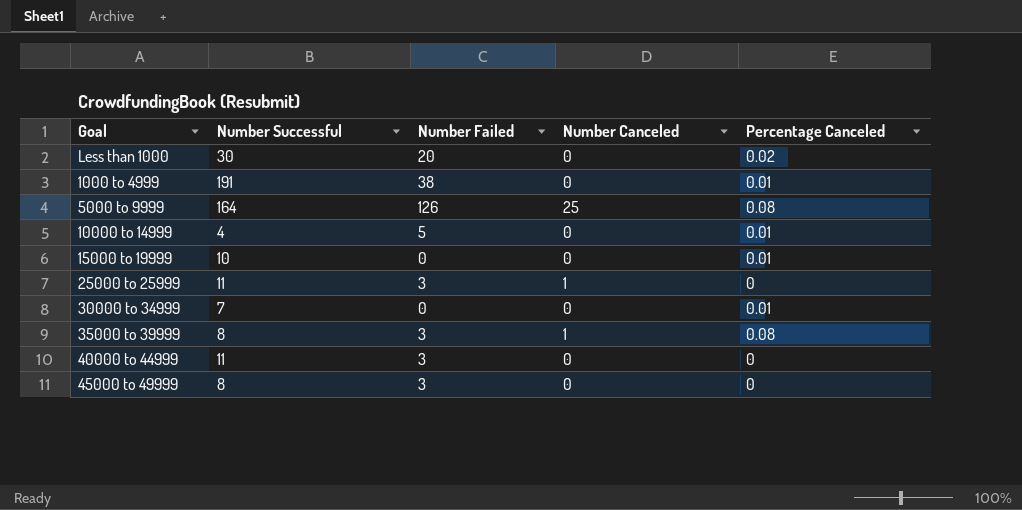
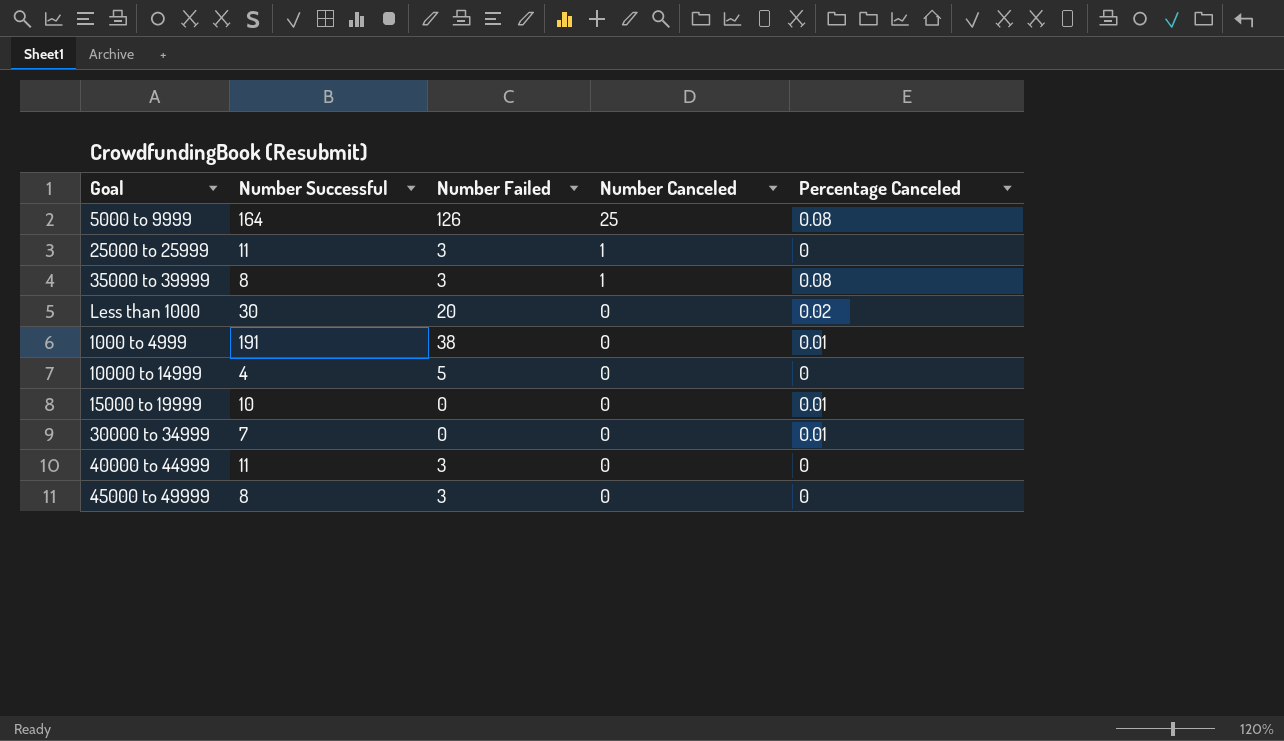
row order: none -> Number Canceled descending
10000 to 14999 | Percentage Canceled: 0.01 -> 0

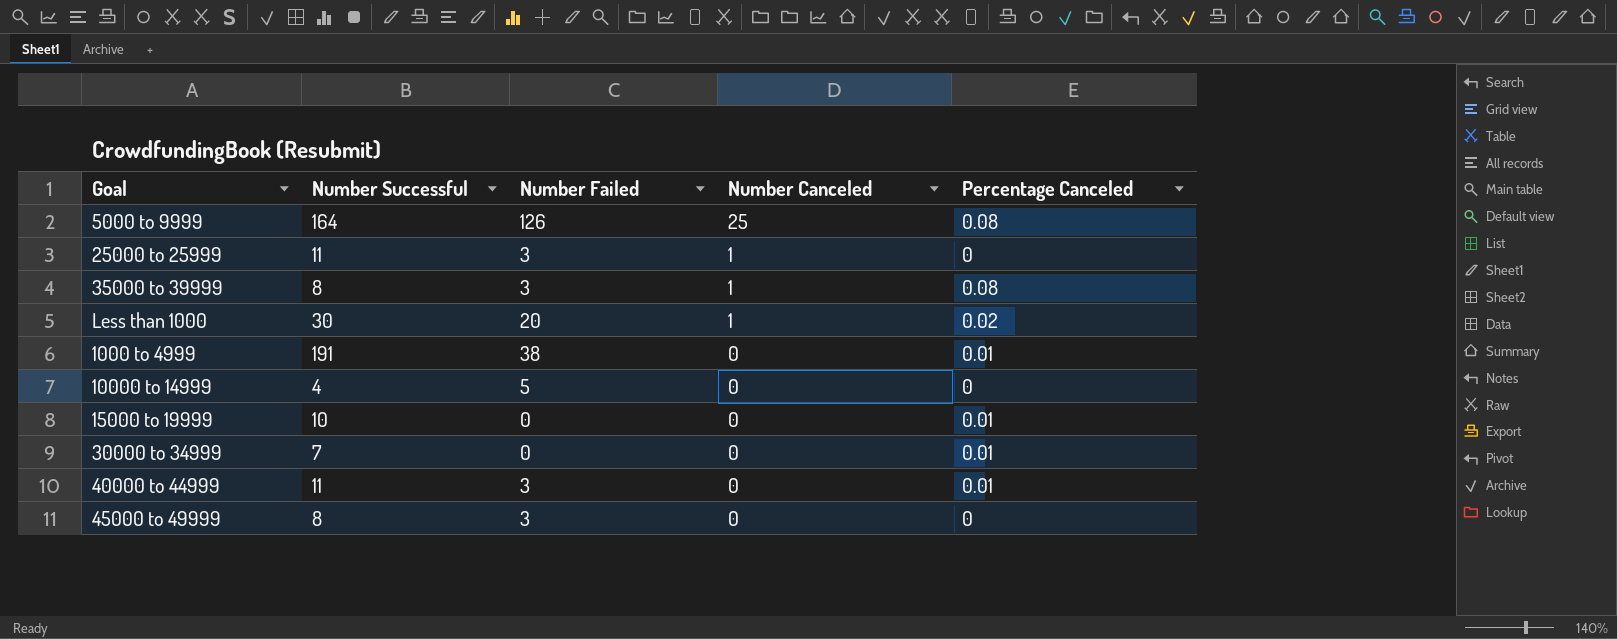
Less than 1000 | Number Canceled: 0 -> 1
40000 to 44999 | Percentage Canceled: 0 -> 0.01

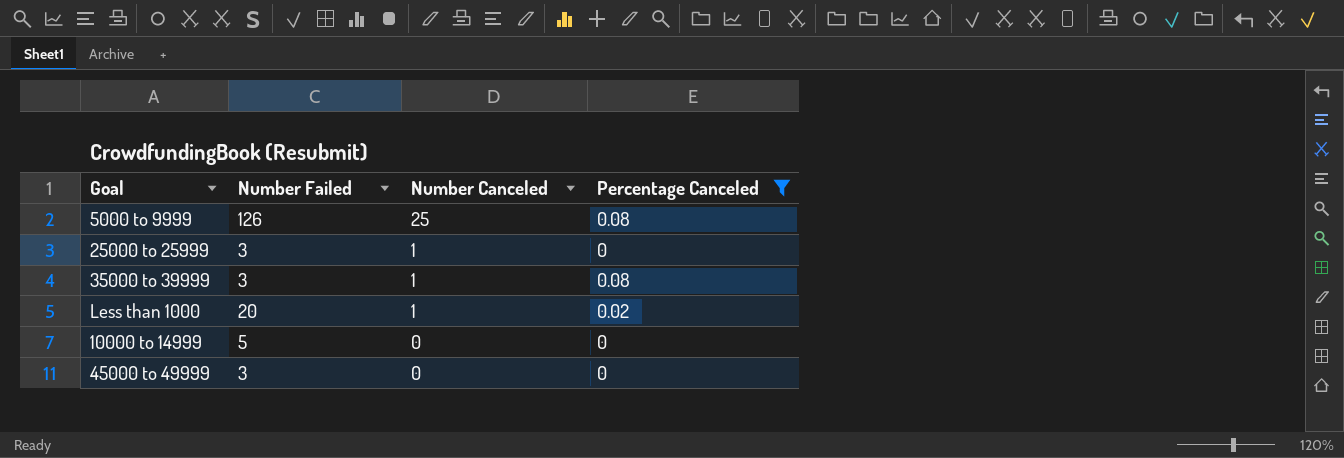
filter: none -> Percentage Canceled != 0.01
column Number Successful | position: 2 -> none

